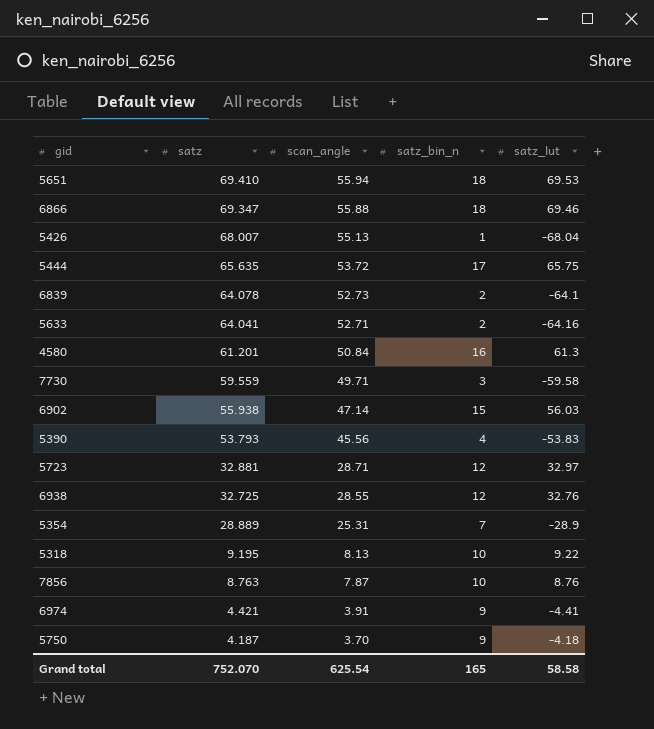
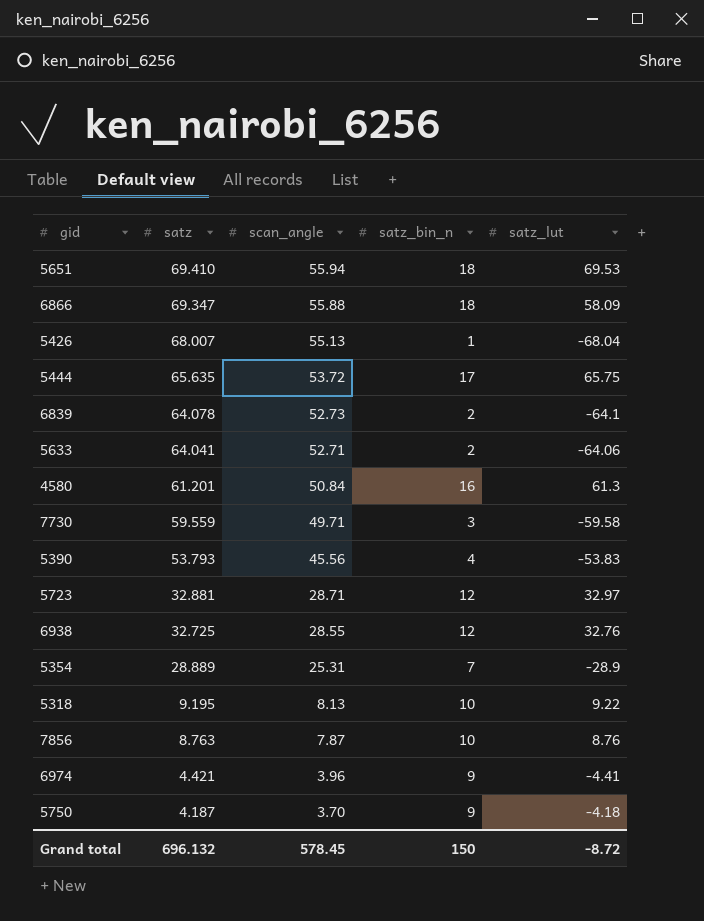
row 6902: 55.938 | 47.14 | 15 | 56.03 -> none
6866 | satz_lut: 69.46 -> 58.09
5633 | satz_lut: -64.16 -> -64.06
6974 | scan_angle: 3.91 -> 3.96
Grand total | satz: 752.070 -> 696.132
Grand total | scan_angle: 625.54 -> 578.45
Grand total | satz_bin_n: 165 -> 150
Grand total | satz_lut: 58.58 -> -8.72

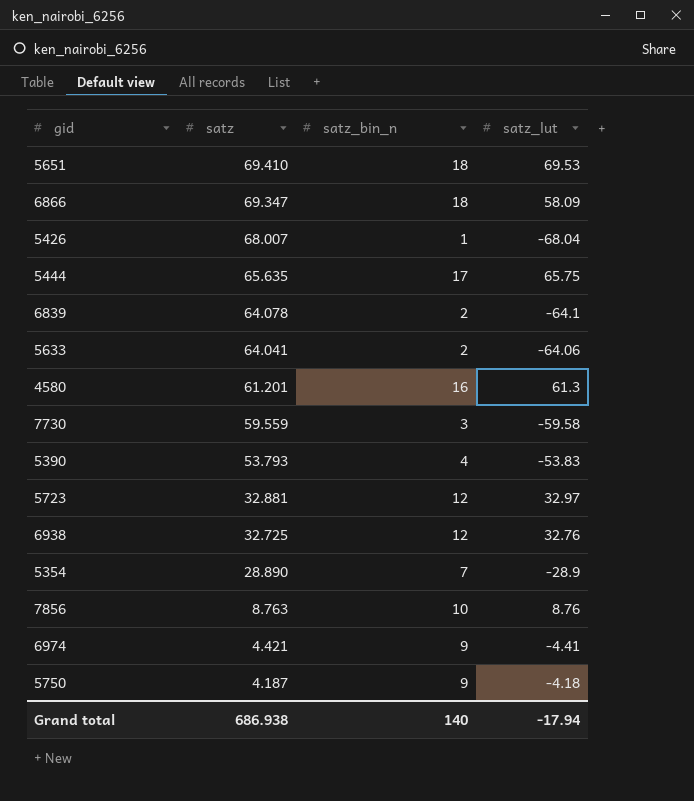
column scan_angle | position: 3 -> none
row 5318: 9.195 | 8.13 | 10 | 9.22 -> none
5354 | satz: 28.889 -> 28.890
Grand total | satz: 696.132 -> 686.938
Grand total | satz_bin_n: 150 -> 140
Grand total | satz_lut: -8.72 -> -17.94

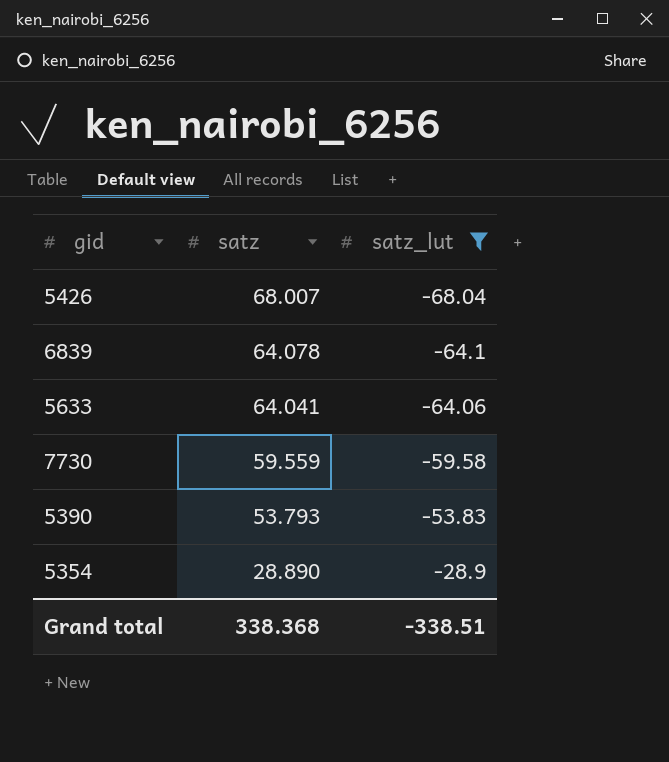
filter: none -> satz_lut <= -28.9
column satz_bin_n | position: 3 -> none
Grand total | satz: 686.938 -> 338.368
Grand total | satz_lut: -17.94 -> -338.51

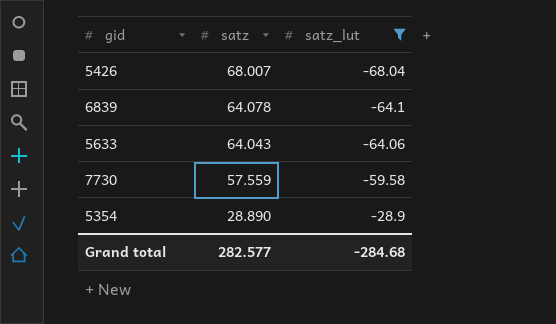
row 5390: 53.793 | -53.83 -> none
5633 | satz: 64.041 -> 64.043
7730 | satz: 59.559 -> 57.559
Grand total | satz: 338.368 -> 282.577
Grand total | satz_lut: -338.51 -> -284.68

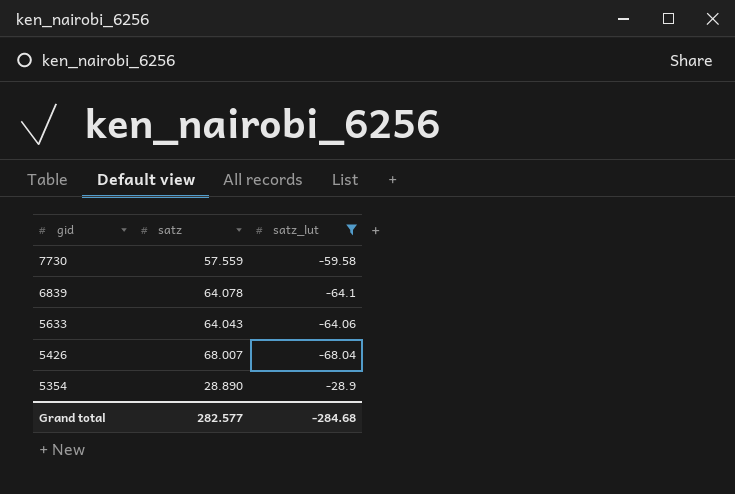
row order: satz descending -> gid descending

